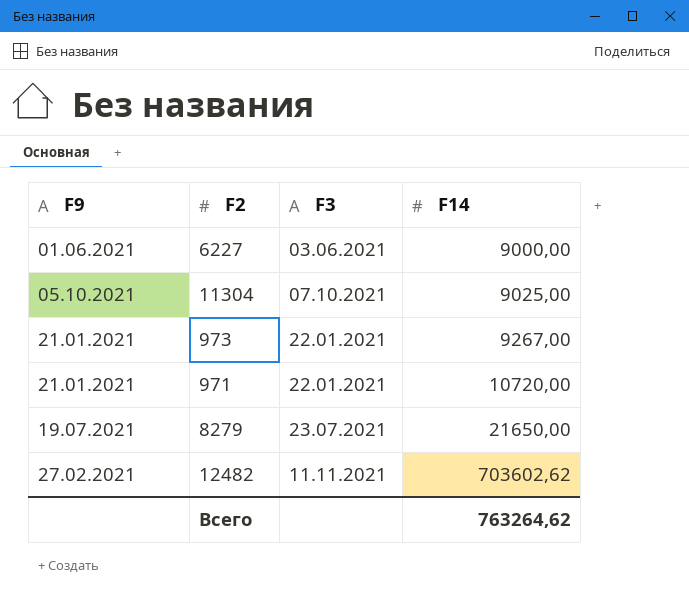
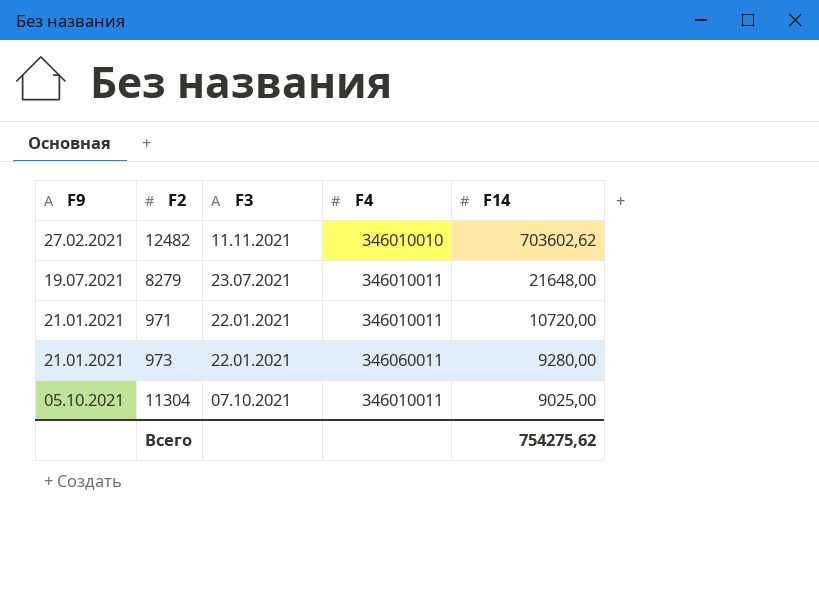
row order: F14 ascending -> F14 descending
column F4 | position: none -> 4
row 6227: 01.06.2021 | 03.06.2021 | 9000,00 -> none
8279 | F14: 21650,00 -> 21648,00
973 | F14: 9267,00 -> 9280,00
Всего | F14: 763264,62 -> 754275,62

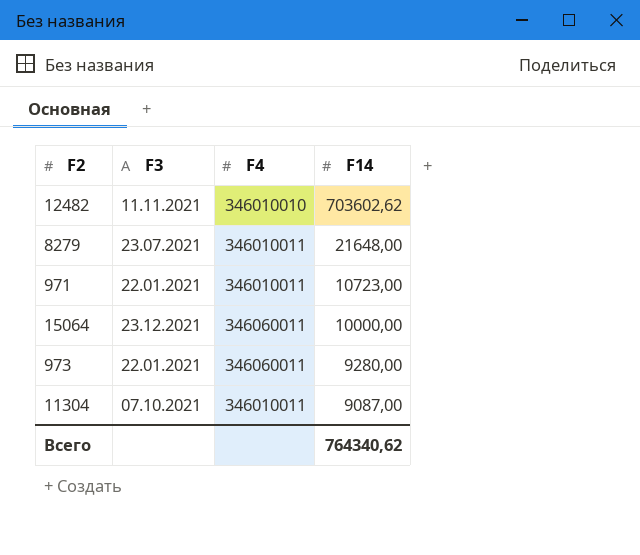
column F9 | position: 1 -> none
971 | F14: 10720,00 -> 10723,00
row 15064: none -> 23.12.2021 | 346060011 | 10000,00
11304 | F14: 9025,00 -> 9087,00
Всего | F14: 754275,62 -> 764340,62

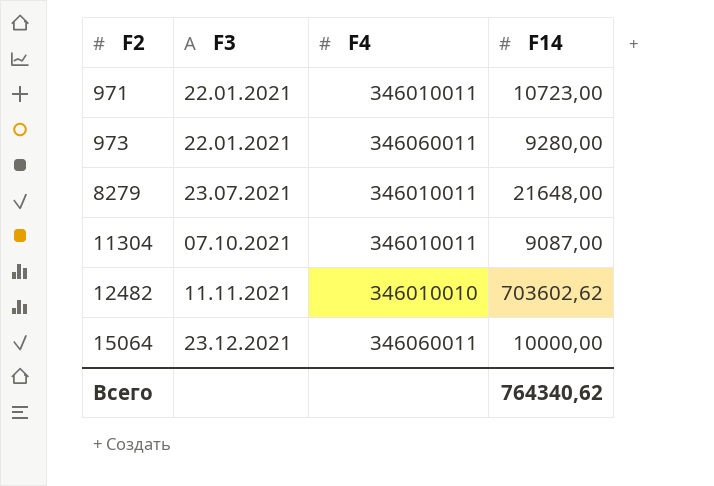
row order: F14 descending -> F2 ascending

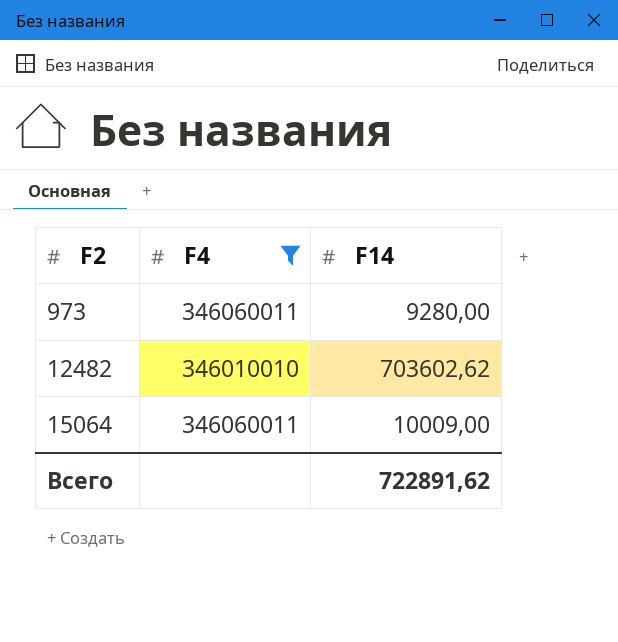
filter: none -> F4 != 346010011
column F3 | position: 2 -> none
15064 | F14: 10000,00 -> 10009,00
Всего | F14: 764340,62 -> 722891,62

